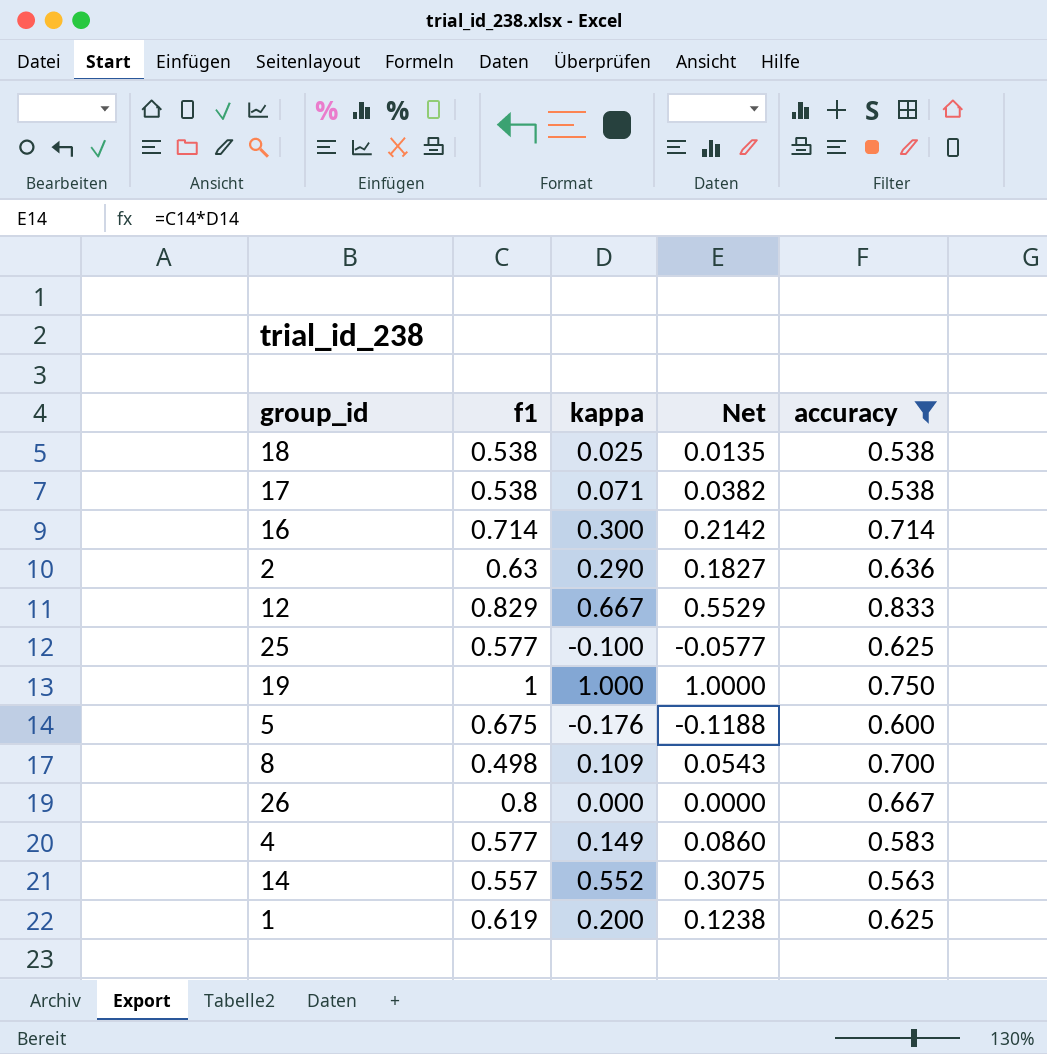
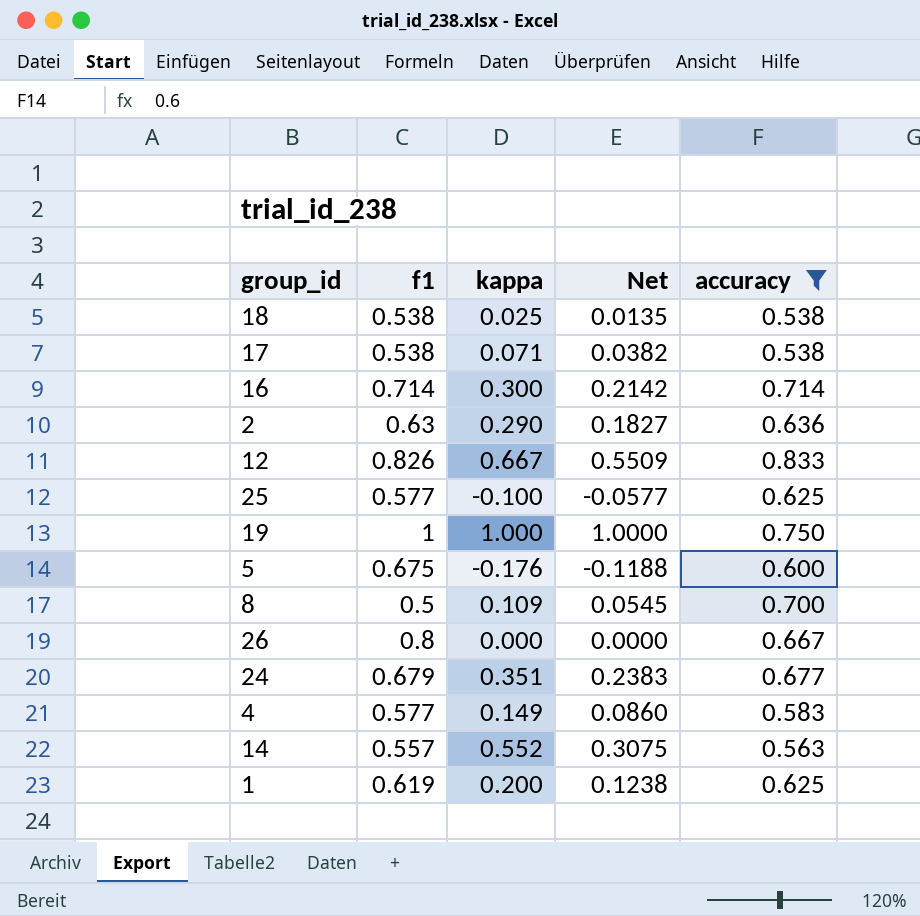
12 | f1: 0.829 -> 0.826
12 | Net: 0.5529 -> 0.5509
8 | f1: 0.498 -> 0.5
8 | Net: 0.0543 -> 0.0545
row 24: none -> 0.679 | 0.351 | 0.2383 | 0.677

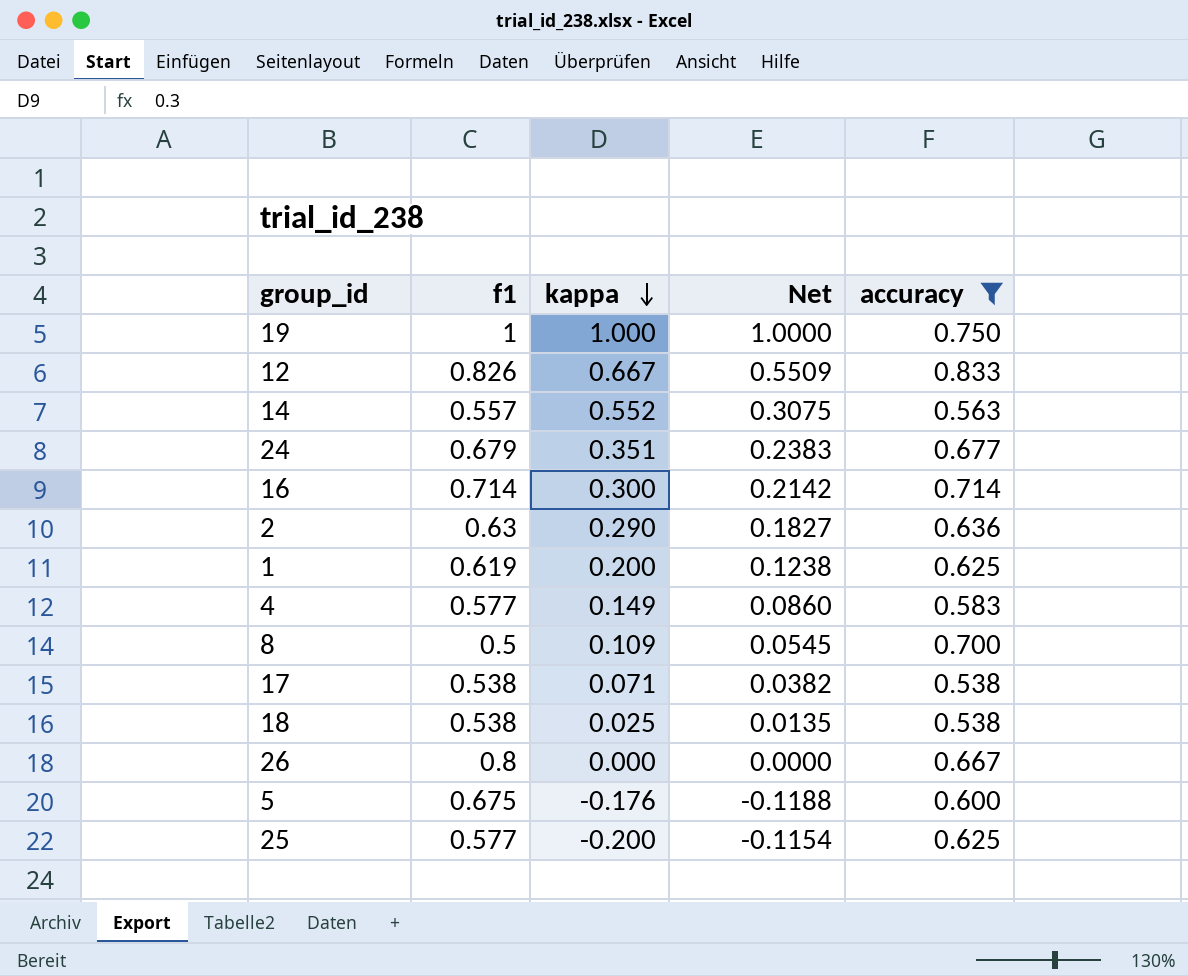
row order: none -> kappa descending
25 | kappa: -0.100 -> -0.200
25 | Net: -0.0577 -> -0.1154

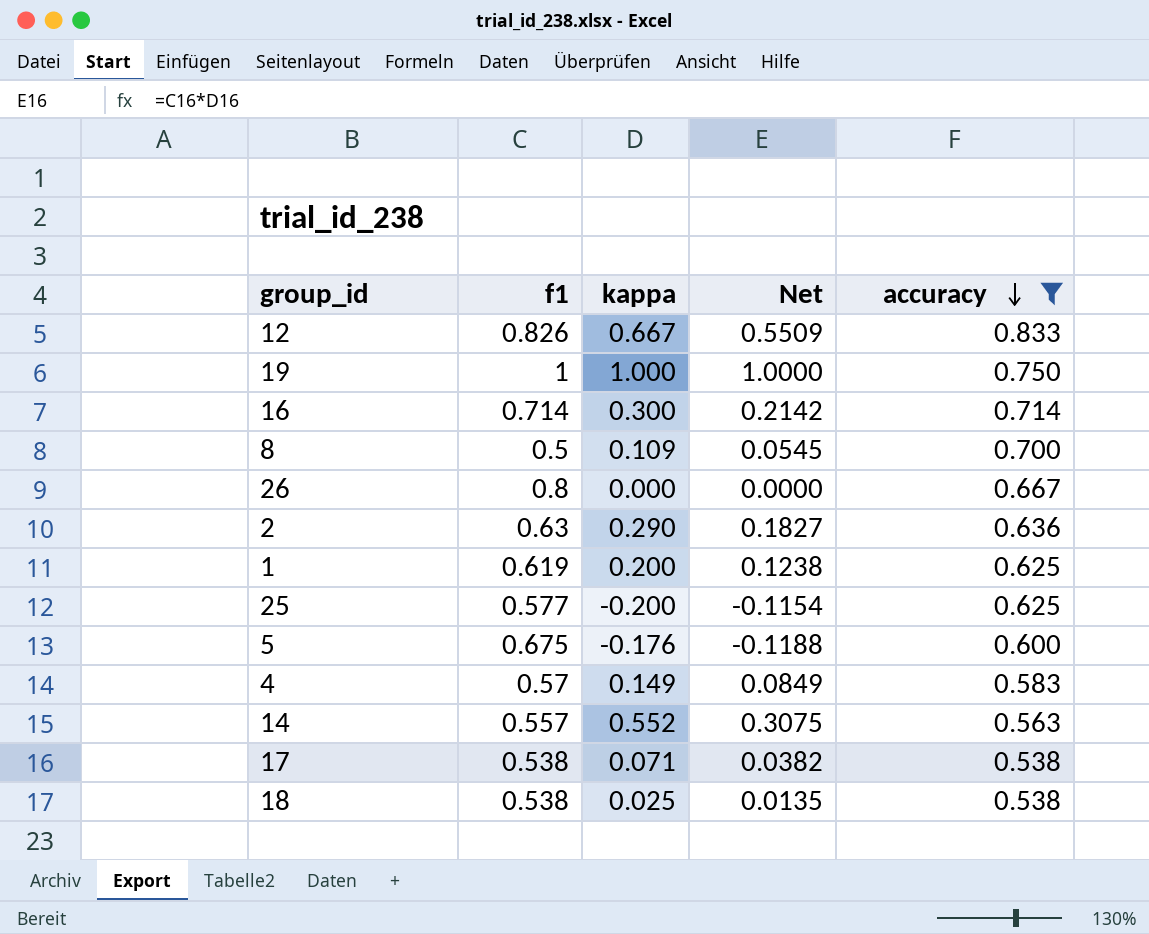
row order: kappa descending -> accuracy descending
row 24: 0.679 | 0.351 | 0.2383 | 0.677 -> none
4 | f1: 0.577 -> 0.57
4 | Net: 0.0860 -> 0.0849

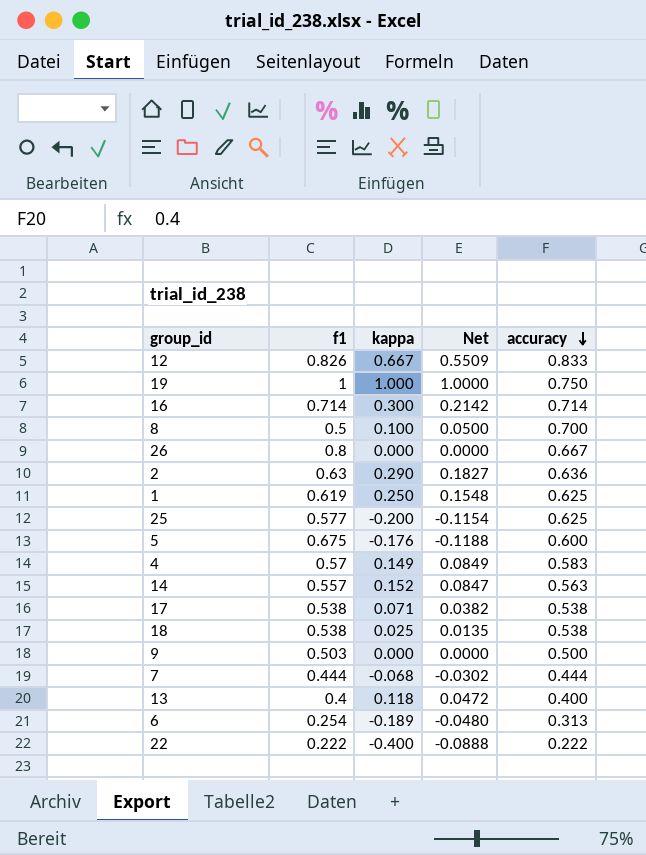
filter: accuracy >= 0.538 -> none
8 | kappa: 0.109 -> 0.100
8 | Net: 0.0545 -> 0.0500
1 | kappa: 0.200 -> 0.250
1 | Net: 0.1238 -> 0.1548
14 | kappa: 0.552 -> 0.152
14 | Net: 0.3075 -> 0.0847

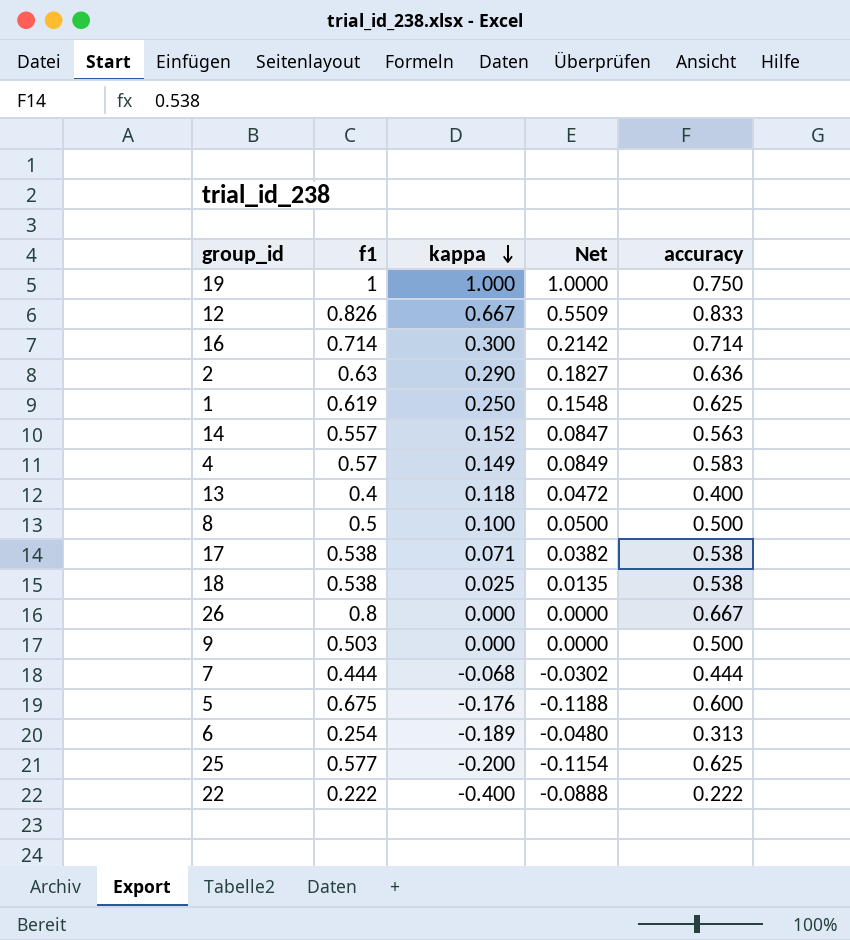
row order: accuracy descending -> kappa descending
8 | accuracy: 0.700 -> 0.500

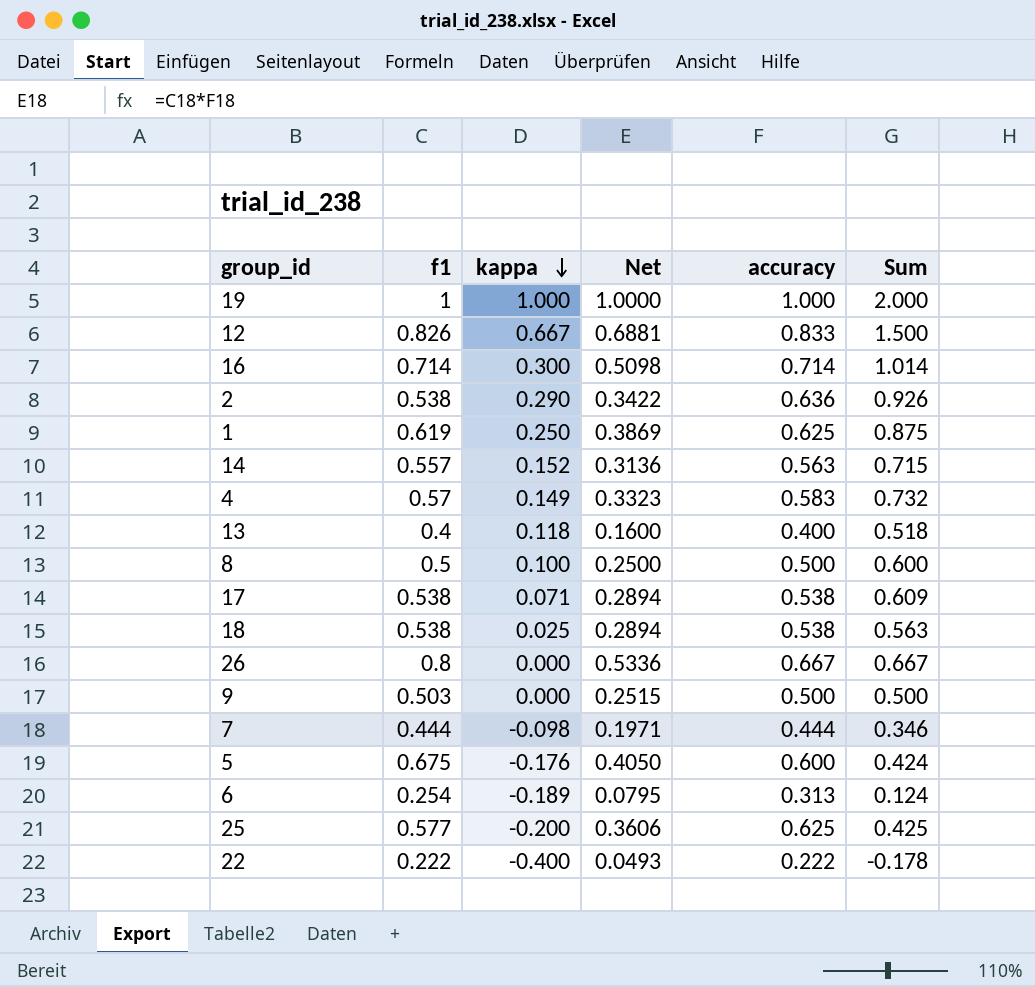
column Net | formula: [f1] * [kappa] -> [f1] * [accuracy]
column Sum | formula: none -> [kappa] + [accuracy]
19 | accuracy: 0.750 -> 1.000
2 | f1: 0.63 -> 0.538
7 | kappa: -0.068 -> -0.098

